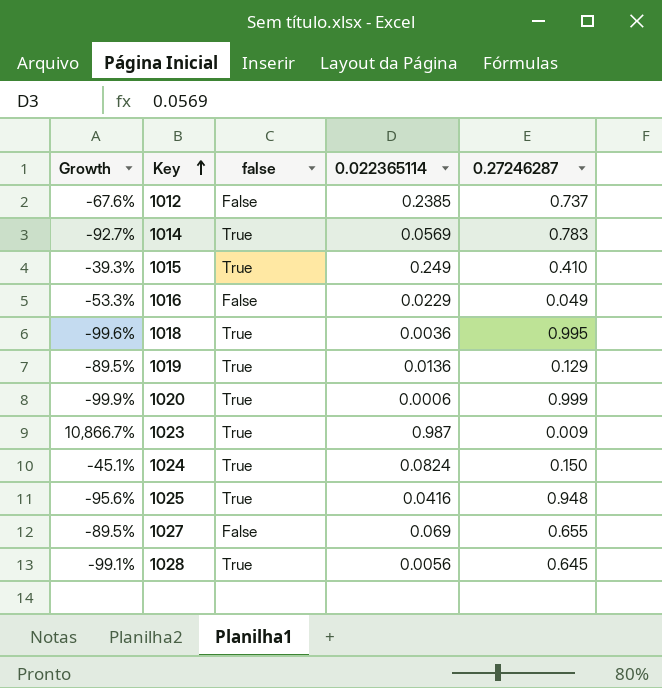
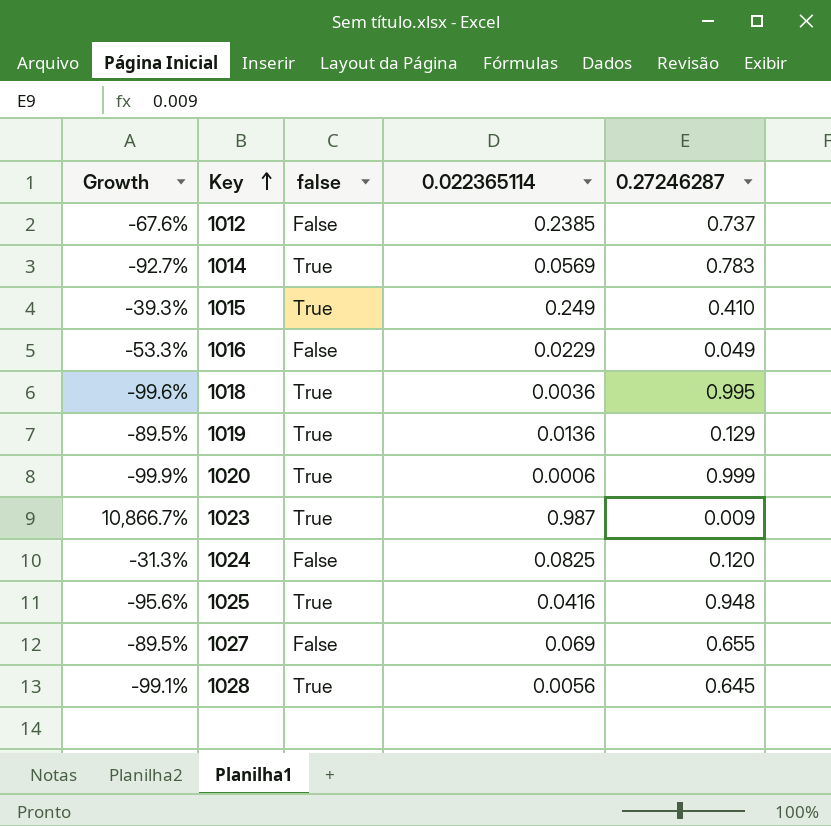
1024 | Growth: -45.1% -> -31.3%
1024 | false: True -> False
1024 | 0.022365114: 0.0824 -> 0.0825
1024 | 0.27246287: 0.150 -> 0.120

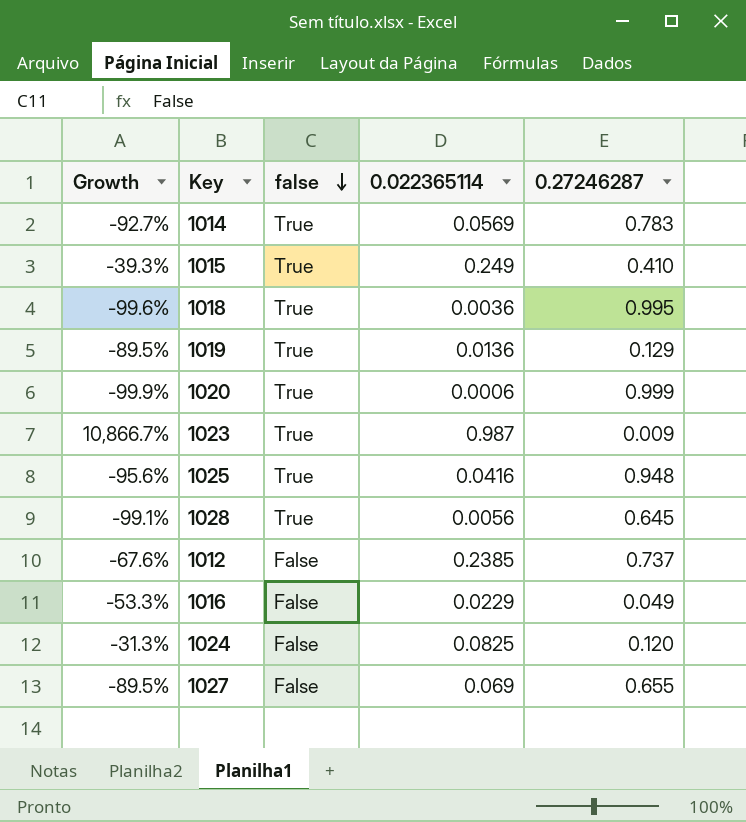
row order: Key ascending -> false descending

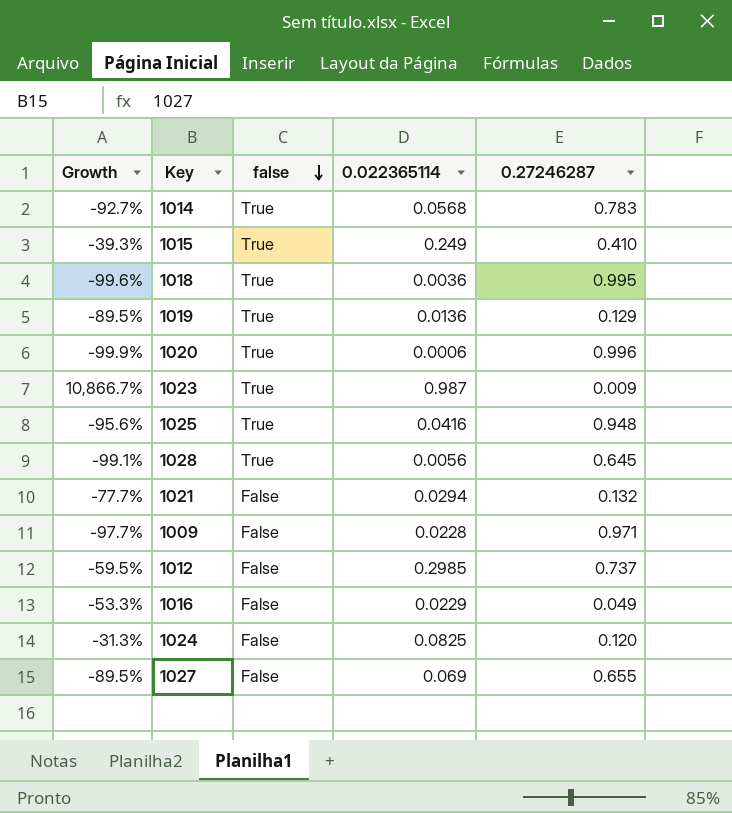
1014 | 0.022365114: 0.0569 -> 0.0568
1020 | 0.27246287: 0.999 -> 0.996
row 1021: none -> -77.7% | False | 0.0294 | 0.132
row 1009: none -> -97.7% | False | 0.0228 | 0.971
1012 | Growth: -67.6% -> -59.5%
1012 | 0.022365114: 0.2385 -> 0.2985

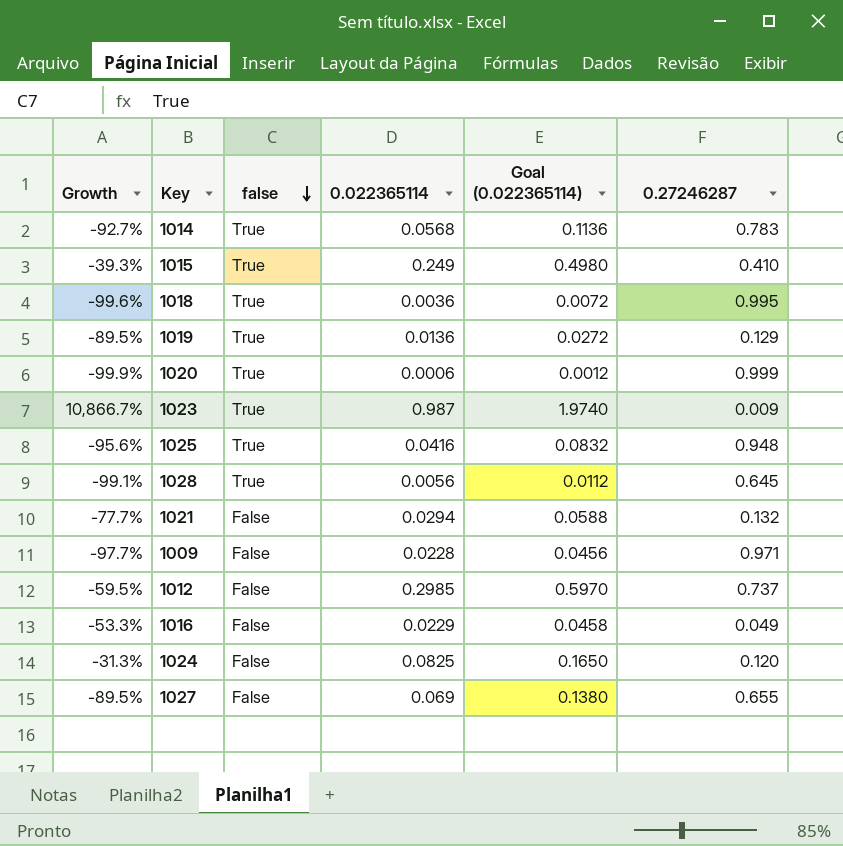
column Goal (0.022365114) | formula: none -> [0.022365114] * 2
1020 | 0.27246287: 0.996 -> 0.999

